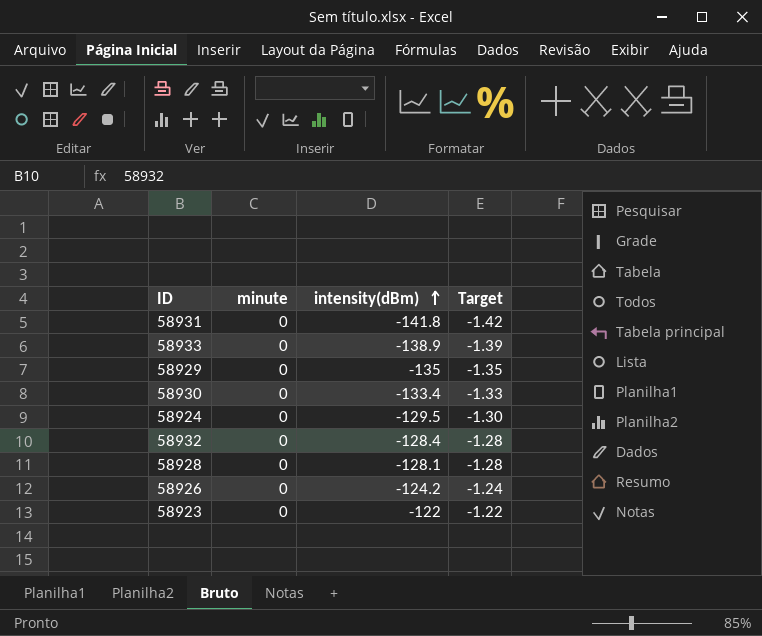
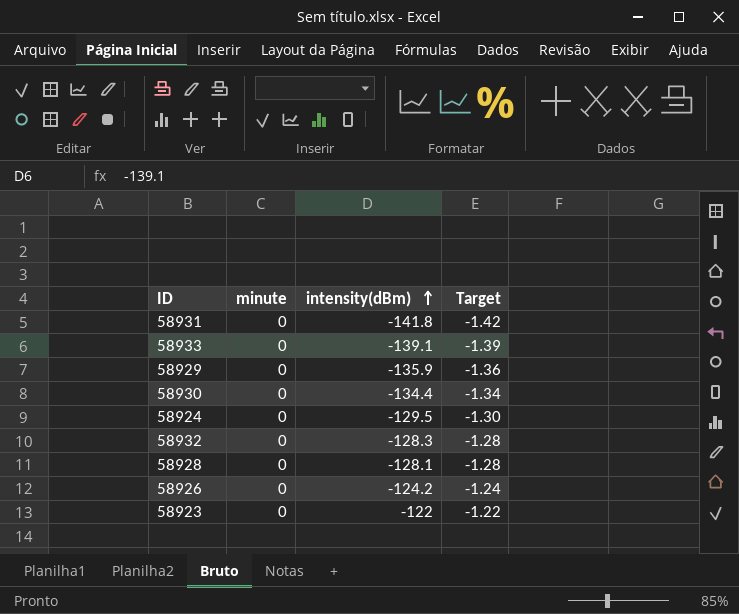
58933 | intensity(dBm): -138.9 -> -139.1
58929 | intensity(dBm): -135 -> -135.9
58929 | Target: -1.35 -> -1.36
58930 | intensity(dBm): -133.4 -> -134.4
58930 | Target: -1.33 -> -1.34
58932 | intensity(dBm): -128.4 -> -128.3

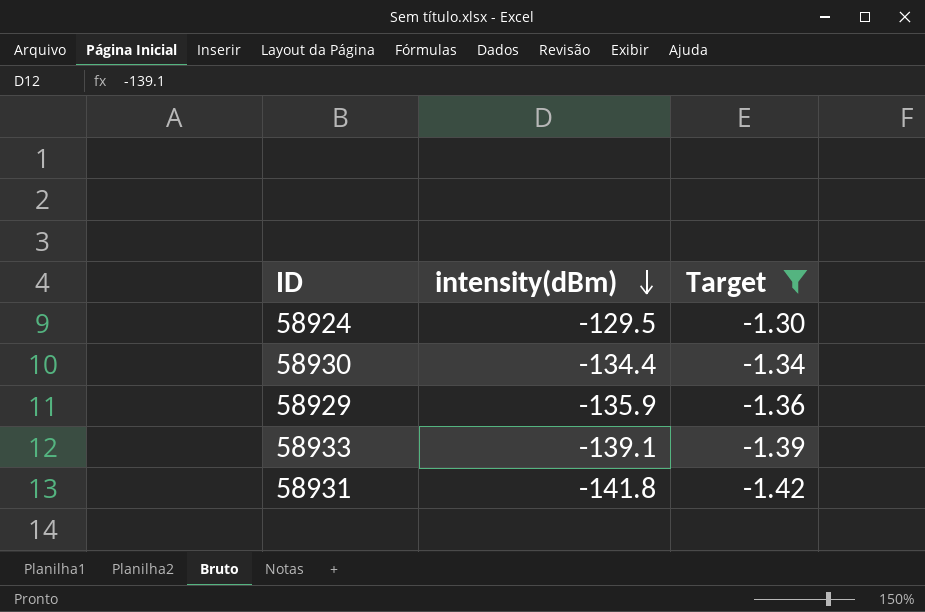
filter: none -> Target <= -1.30
row order: intensity(dBm) ascending -> intensity(dBm) descending
column minute | position: 2 -> none

